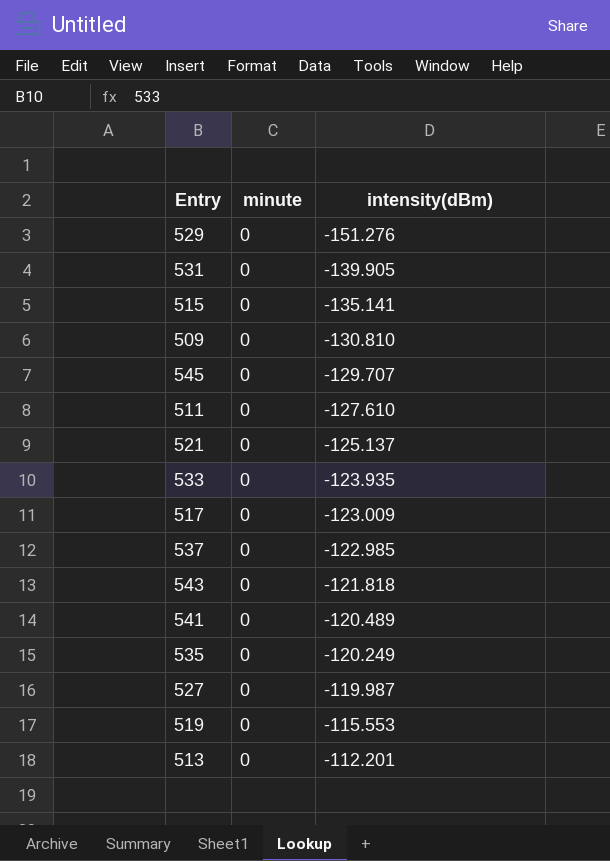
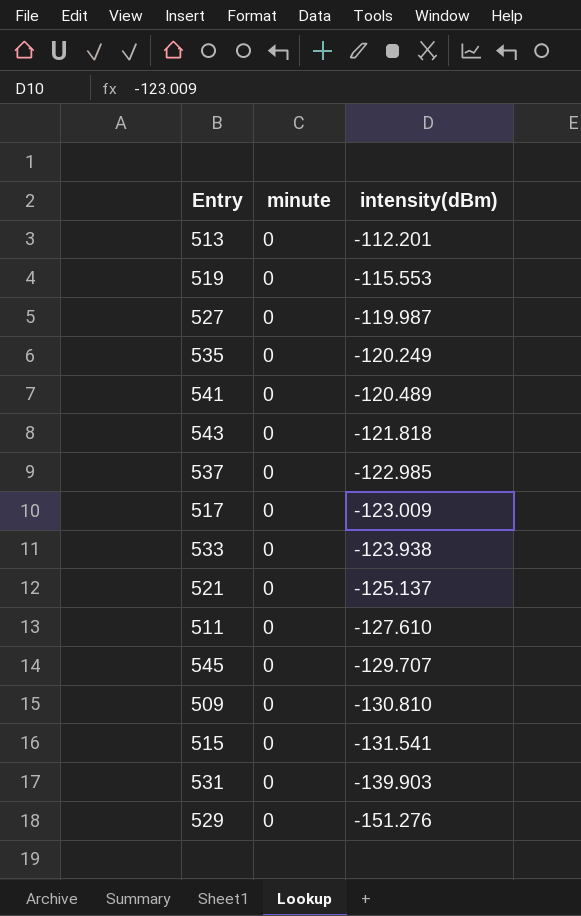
row order: intensity(dBm) ascending -> intensity(dBm) descending
533 | intensity(dBm): -123.935 -> -123.938
515 | intensity(dBm): -135.141 -> -131.541
531 | intensity(dBm): -139.905 -> -139.903

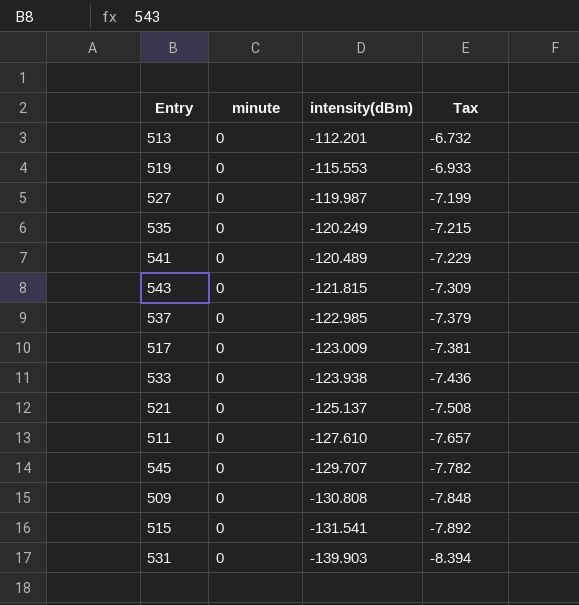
column Tax | formula: none -> [intensity(dBm)] * 0.06
row 529: 0 | -151.276 -> none
543 | intensity(dBm): -121.818 -> -121.815
509 | intensity(dBm): -130.810 -> -130.808

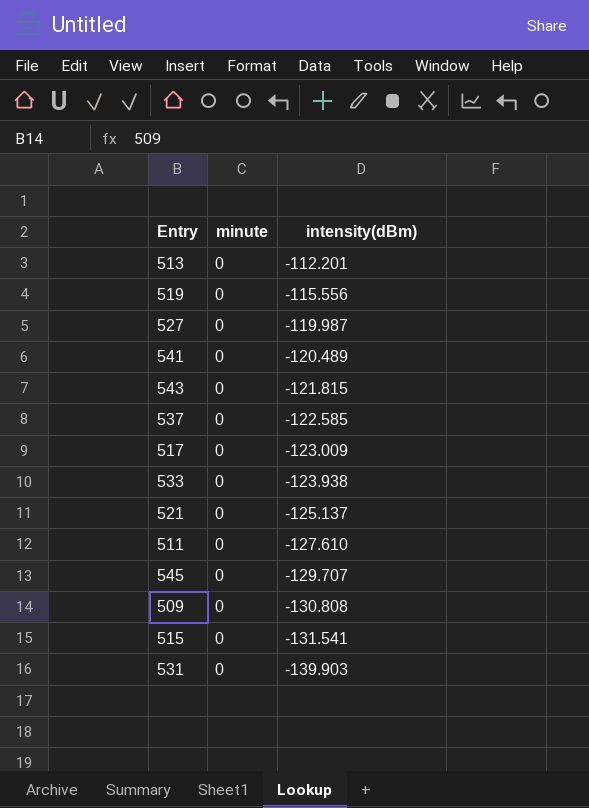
column Tax | formula: [intensity(dBm)] * 0.06 -> none
row 535: 0 | -120.249 | -7.215 -> none
519 | intensity(dBm): -115.553 -> -115.556
537 | intensity(dBm): -122.985 -> -122.585

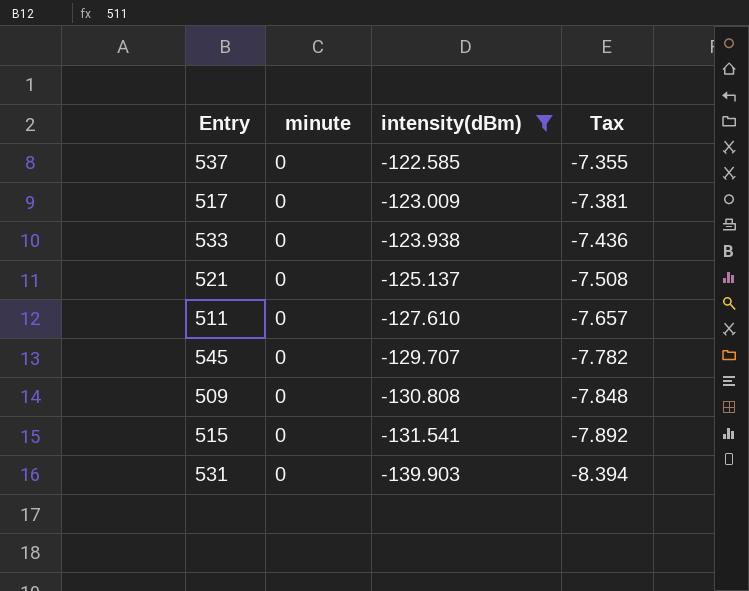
filter: none -> intensity(dBm) <= -122.585
column Tax | formula: none -> [intensity(dBm)] * 0.06

